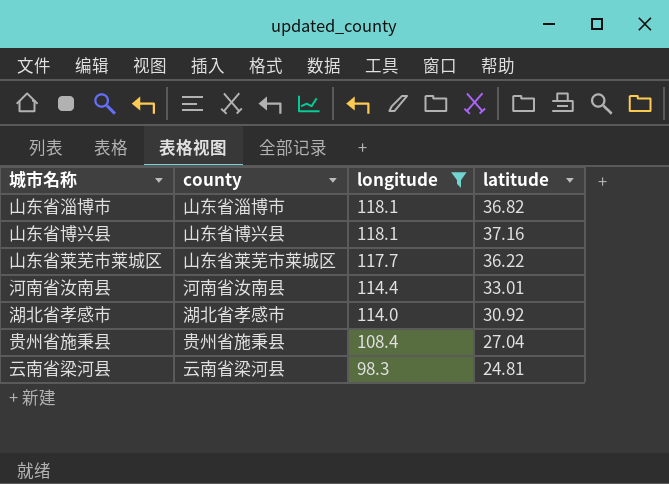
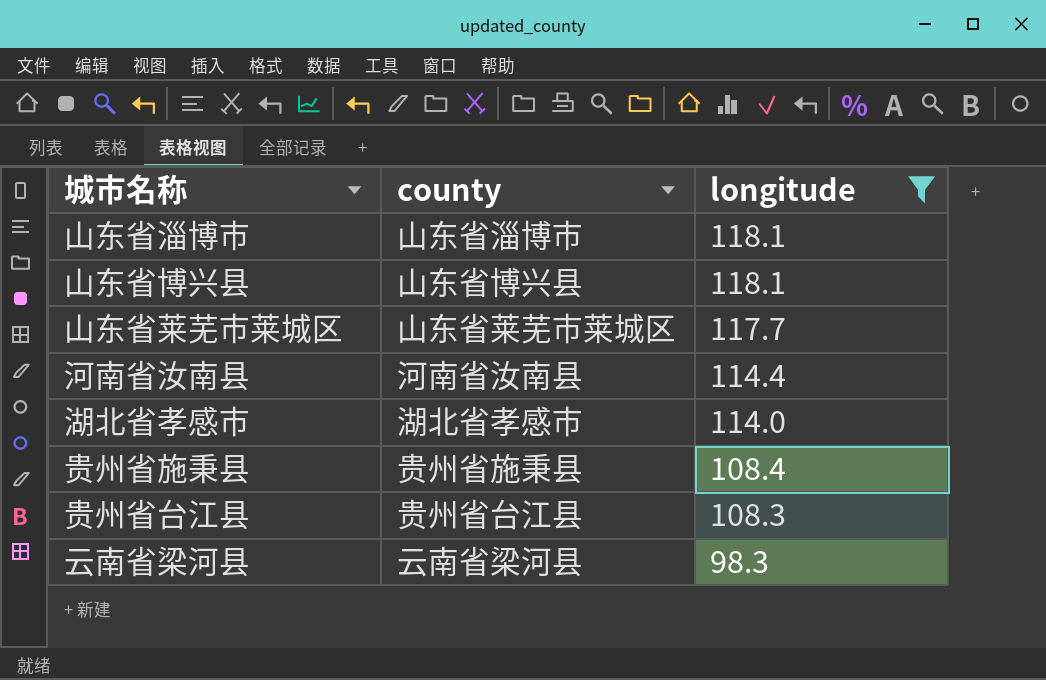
column latitude | position: 4 -> none
row 贵州省台江县: none -> 贵州省台江县 | 108.3

